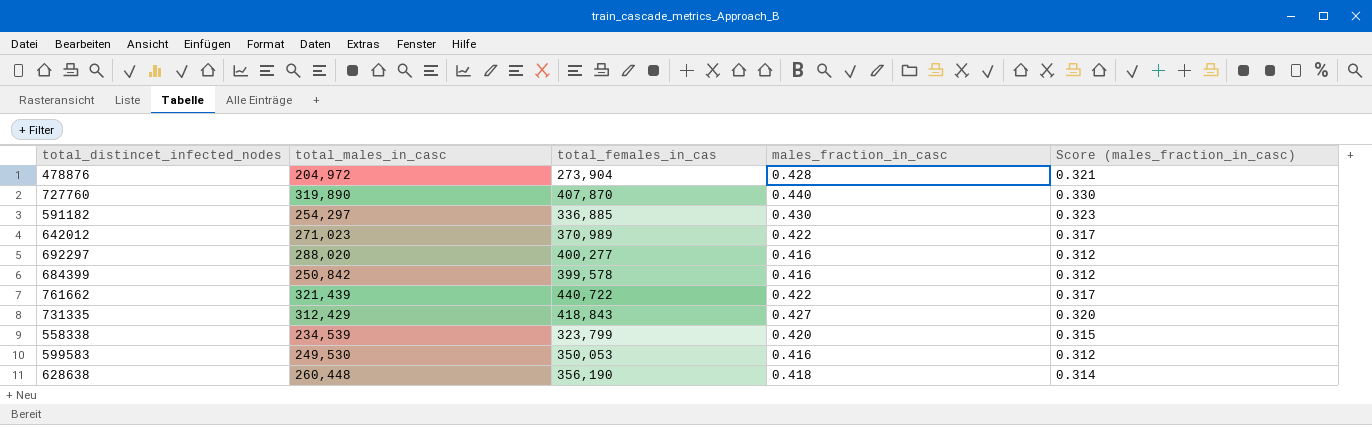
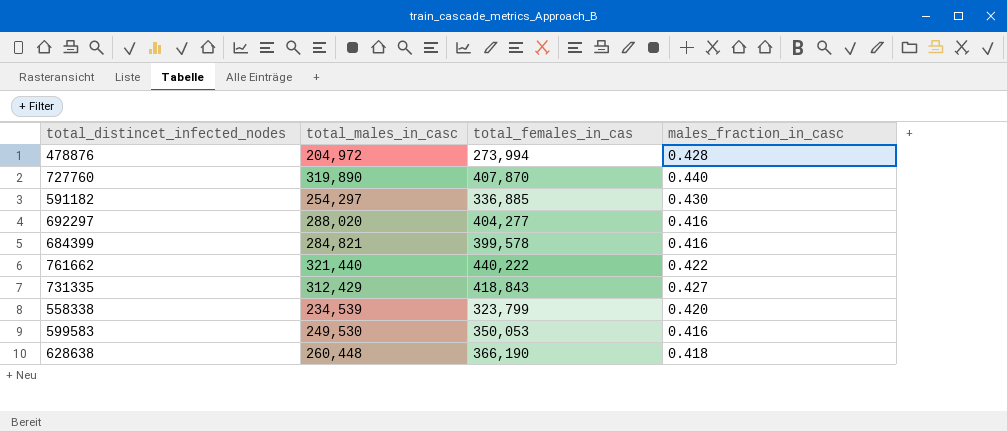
column Score (males_fraction_in_casc) | formula: [males_fraction_in_casc] * 0.75 -> none
row 642012: 271,023 | 370,989 | 0.422 | 0.317 -> none
478876 | total_females_in_cas: 273,904 -> 273,994
692297 | total_females_in_cas: 400,277 -> 404,277
684399 | total_males_in_casc: 250,842 -> 284,821
761662 | total_males_in_casc: 321,439 -> 321,440
761662 | total_females_in_cas: 440,722 -> 440,222
628638 | total_females_in_cas: 356,190 -> 366,190

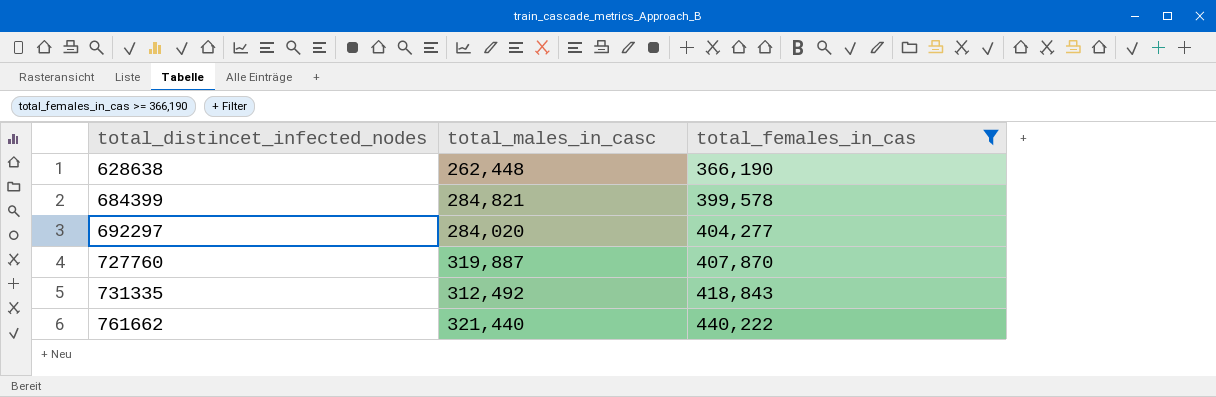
filter: none -> total_females_in_cas >= 366,190
row order: none -> total_distincet_infected_nodes ascending
column males_fraction_in_casc | position: 4 -> none
628638 | total_males_in_casc: 260,448 -> 262,448
692297 | total_males_in_casc: 288,020 -> 284,020
727760 | total_males_in_casc: 319,890 -> 319,887
731335 | total_males_in_casc: 312,429 -> 312,492

